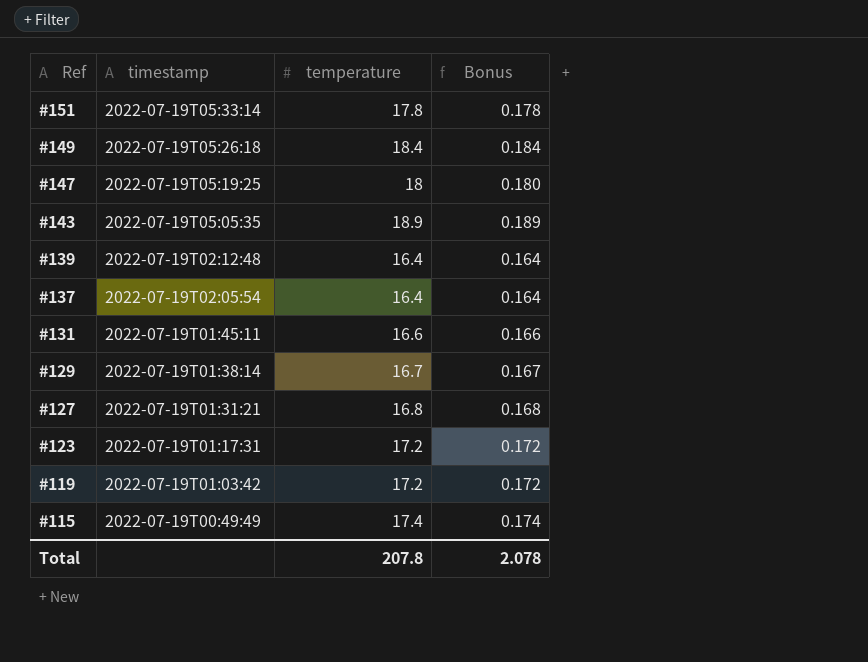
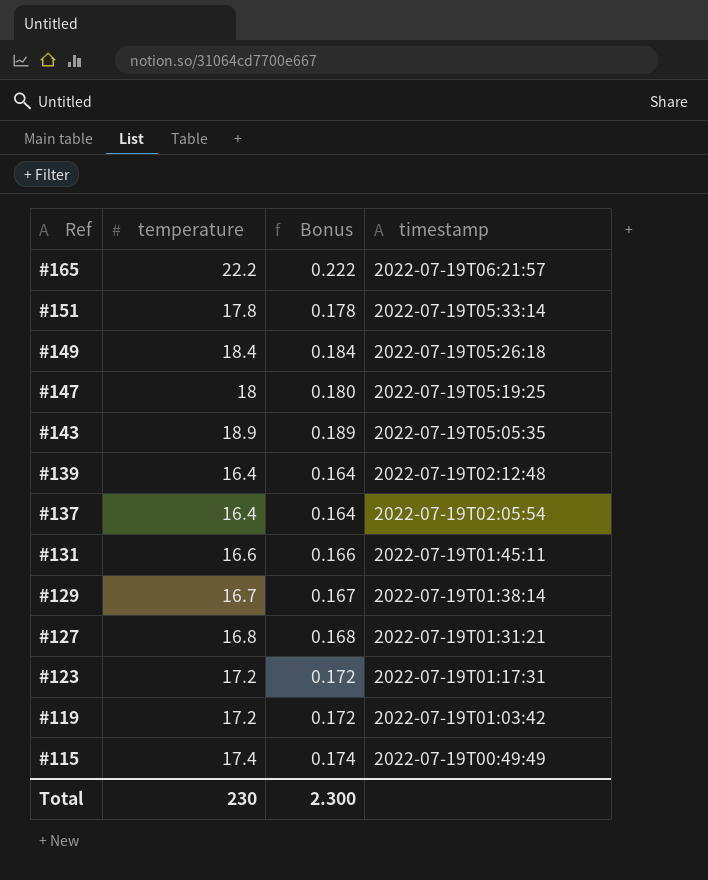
column timestamp | position: 2 -> 4
row #165: none -> 22.2 | 0.222 | 2022-07-19T06:21:57
Total | temperature: 207.8 -> 230
Total | Bonus: 2.078 -> 2.300

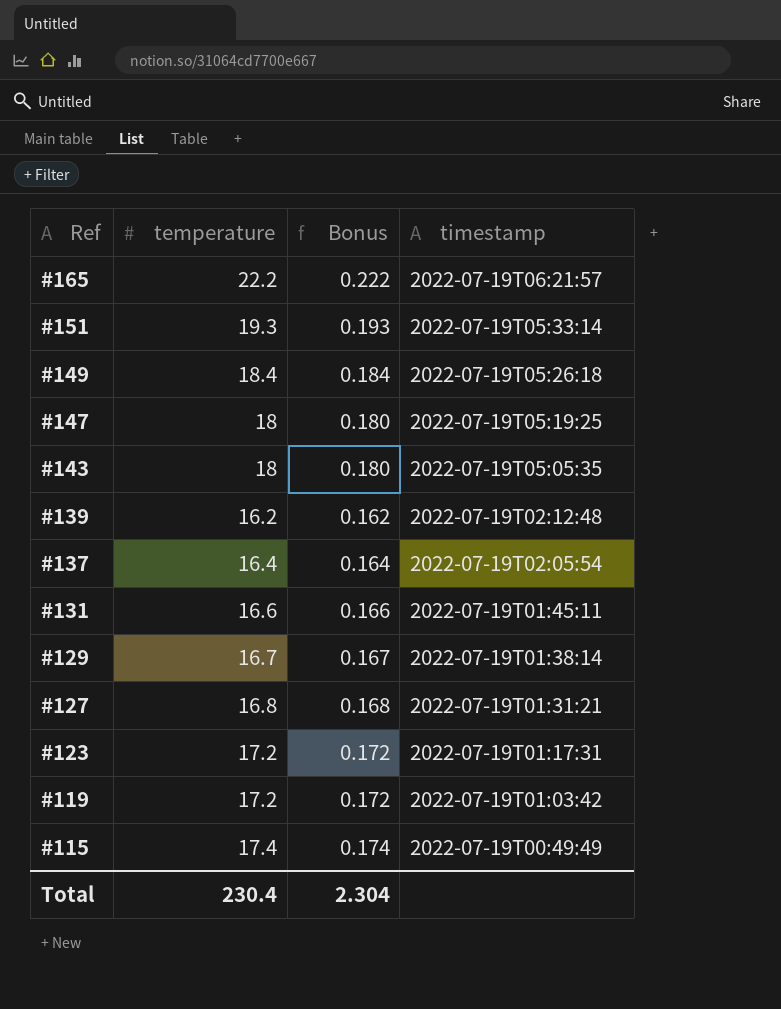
#151 | temperature: 17.8 -> 19.3
#151 | Bonus: 0.178 -> 0.193
#143 | temperature: 18.9 -> 18
#143 | Bonus: 0.189 -> 0.180
#139 | temperature: 16.4 -> 16.2
#139 | Bonus: 0.164 -> 0.162
Total | temperature: 230 -> 230.4
Total | Bonus: 2.300 -> 2.304

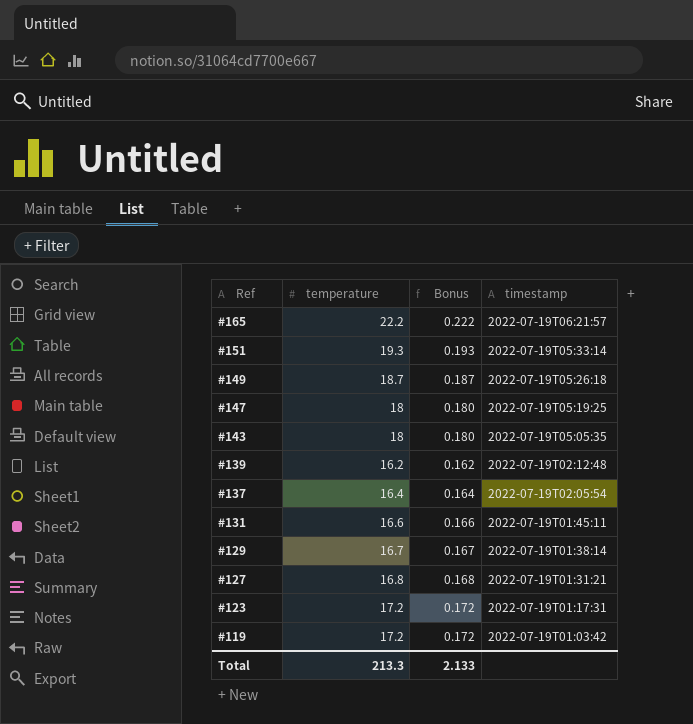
row #115: 17.4 | 0.174 | 2022-07-19T00:49:49 -> none
#149 | temperature: 18.4 -> 18.7
#149 | Bonus: 0.184 -> 0.187
Total | temperature: 230.4 -> 213.3
Total | Bonus: 2.304 -> 2.133

